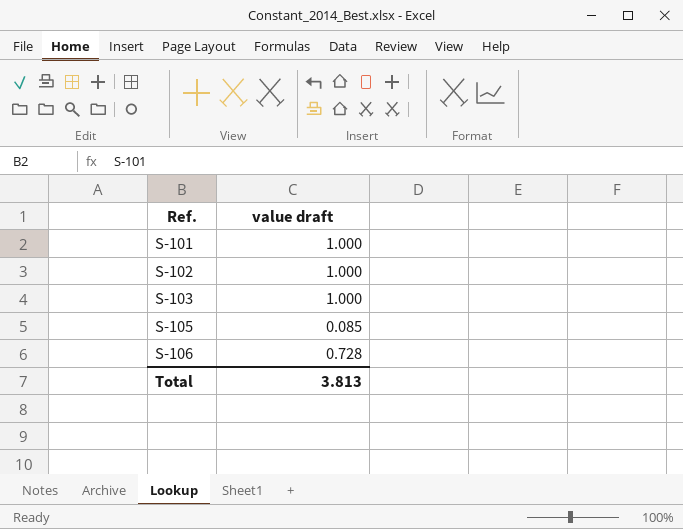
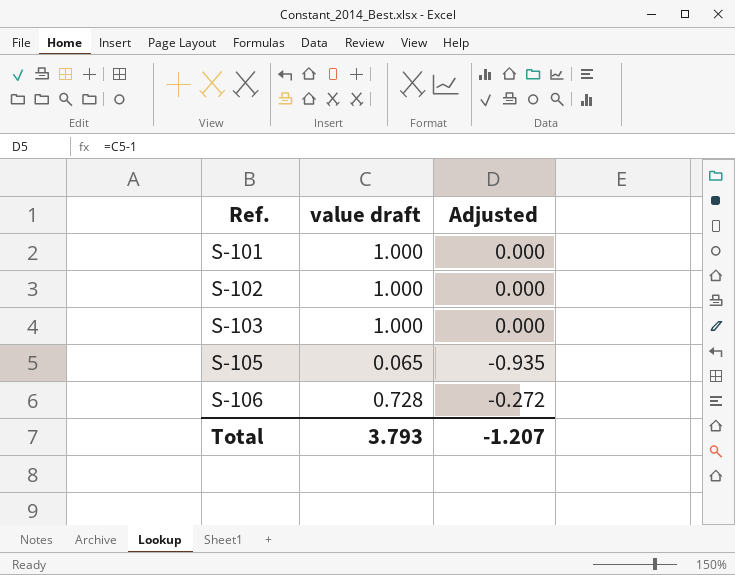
column Adjusted | formula: none -> [value draft] - 1
S-105 | value draft: 0.085 -> 0.065
Total | value draft: 3.813 -> 3.793

